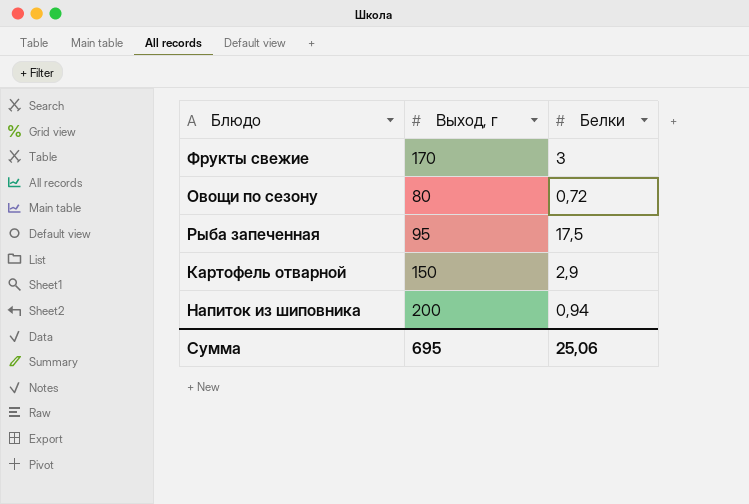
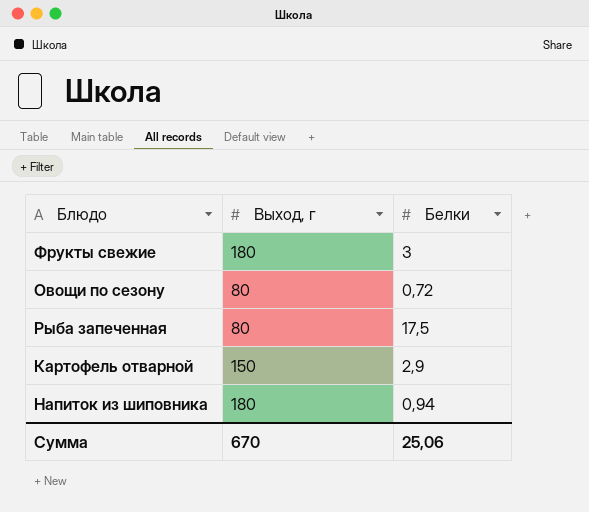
Фрукты свежие | Выход, г: 170 -> 180
Рыба запеченная | Выход, г: 95 -> 80
Напиток из шиповника | Выход, г: 200 -> 180
Сумма | Выход, г: 695 -> 670

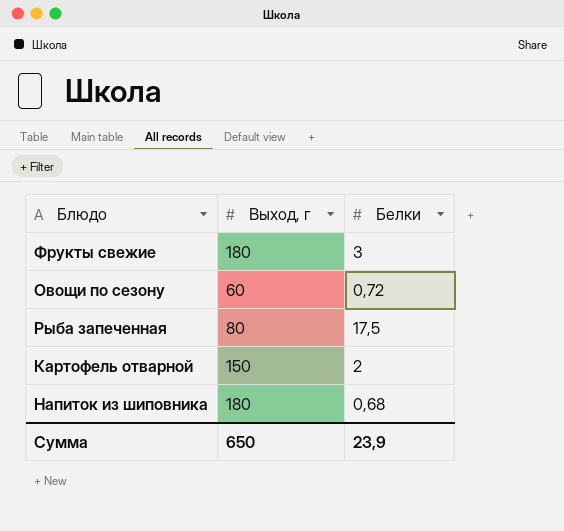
Овощи по сезону | Выход, г: 80 -> 60
Картофель отварной | Белки: 2,9 -> 2
Напиток из шиповника | Белки: 0,94 -> 0,68
Сумма | Выход, г: 670 -> 650
Сумма | Белки: 25,06 -> 23,9

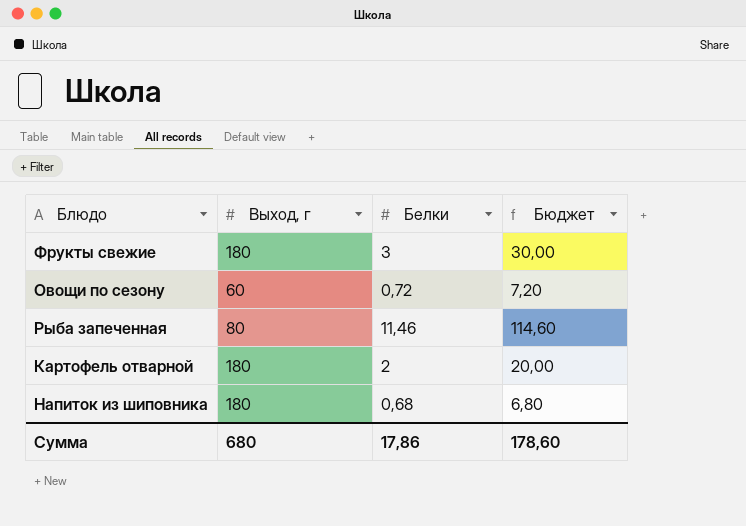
column Бюджет | formula: none -> [Белки] * 10
Рыба запеченная | Белки: 17,5 -> 11,46
Картофель отварной | Выход, г: 150 -> 180
Сумма | Выход, г: 650 -> 680
Сумма | Белки: 23,9 -> 17,86

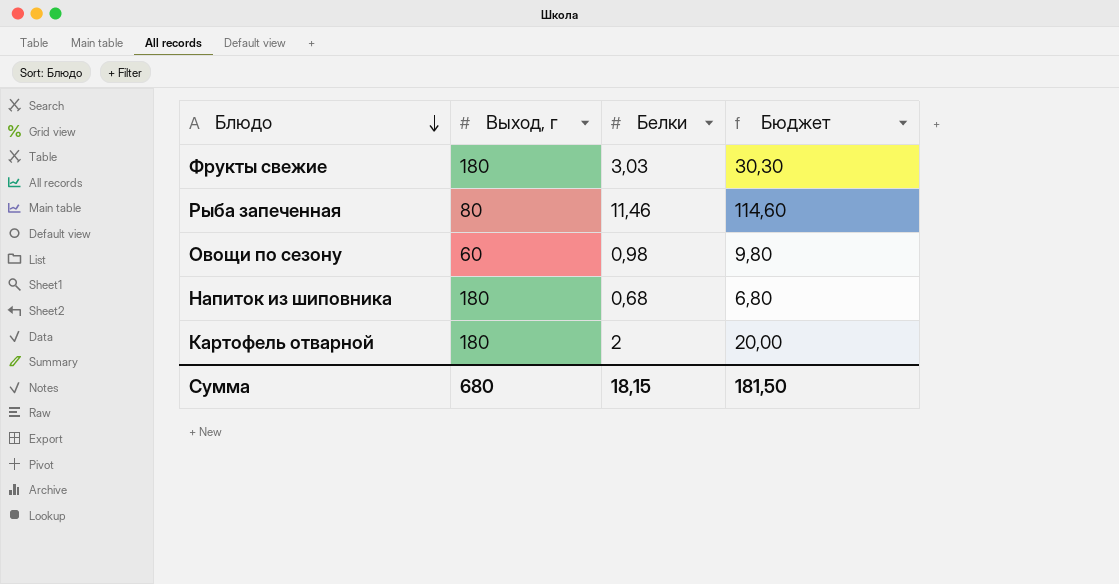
row order: none -> Блюдо descending
Фрукты свежие | Белки: 3 -> 3,03
Фрукты свежие | Бюджет: 30,00 -> 30,30
Овощи по сезону | Белки: 0,72 -> 0,98
Овощи по сезону | Бюджет: 7,20 -> 9,80
Сумма | Белки: 17,86 -> 18,15
Сумма | Бюджет: 178,60 -> 181,50

